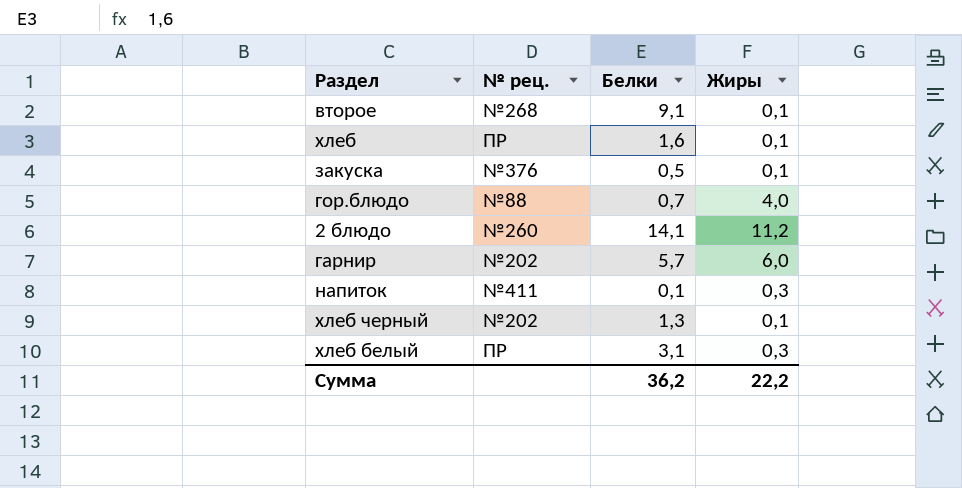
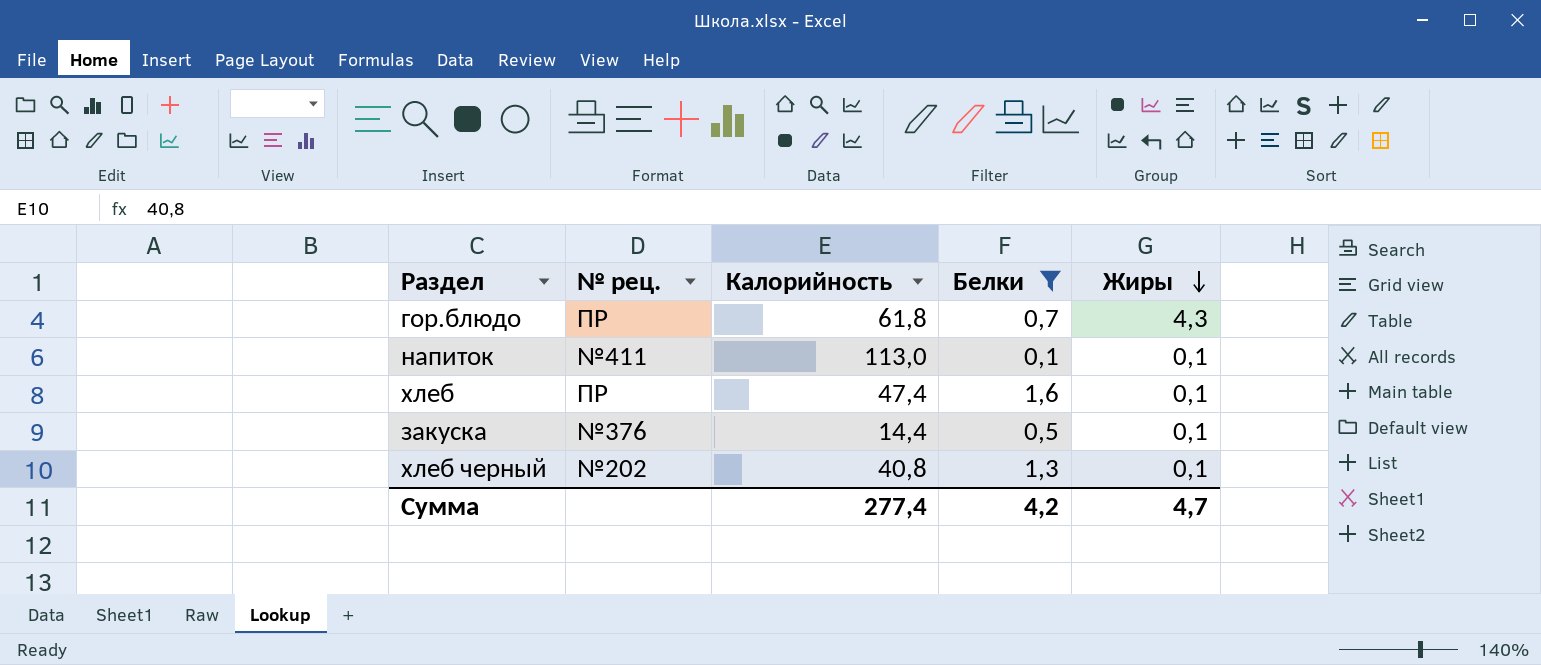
filter: none -> Белки <= 1,6
row order: none -> Жиры descending
column Калорийность | position: none -> 3
гор.блюдо | № рец.: №88 -> ПР
гор.блюдо | Жиры: 4,0 -> 4,3
напиток | Жиры: 0,3 -> 0,1
Сумма | Белки: 36,2 -> 4,2
Сумма | Жиры: 22,2 -> 4,7

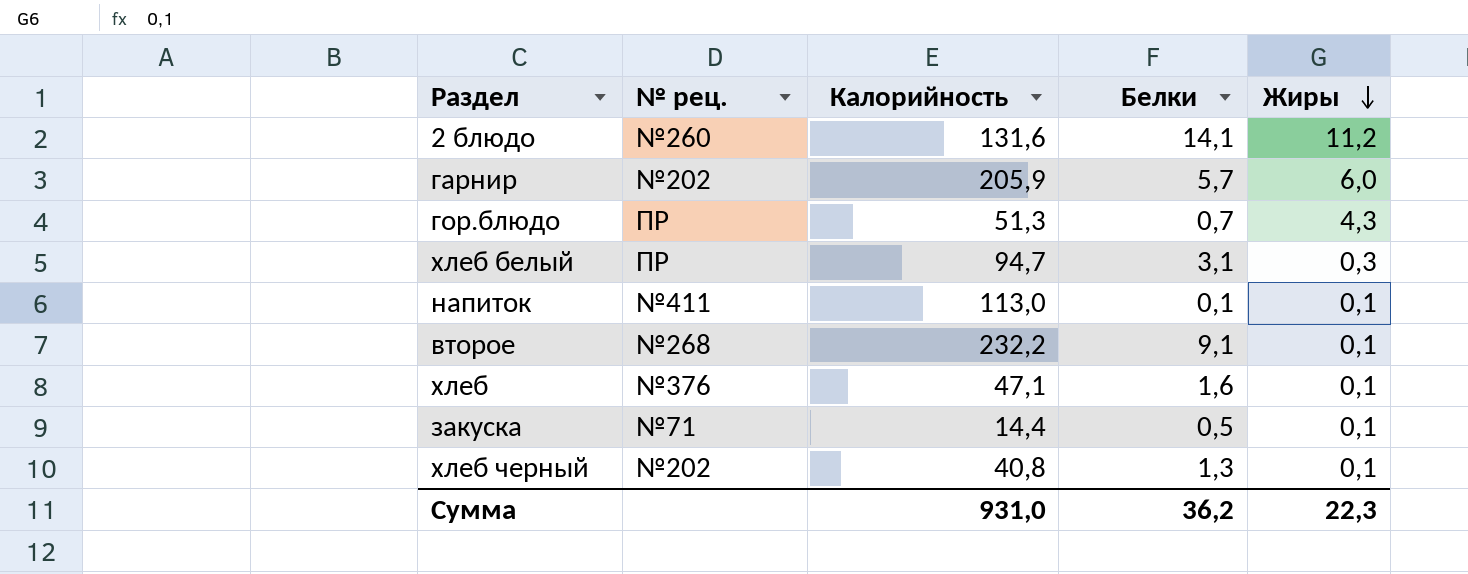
filter: Белки <= 1,6 -> none
гор.блюдо | Калорийность: 61,8 -> 51,3
хлеб | № рец.: ПР -> №376
хлеб | Калорийность: 47,4 -> 47,1
закуска | № рец.: №376 -> №71
Сумма | Калорийность: 277,4 -> 931,0
Сумма | Белки: 4,2 -> 36,2
Сумма | Жиры: 4,7 -> 22,3

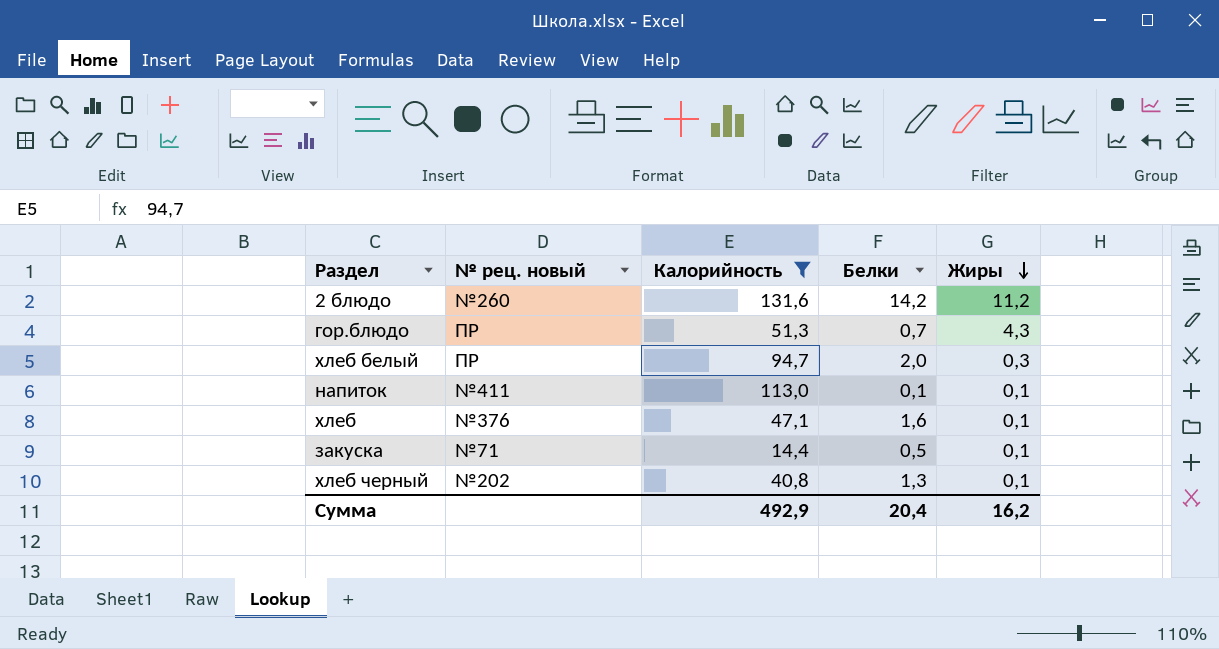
filter: none -> Калорийность <= 131,6
column name: № рец. -> № рец. новый
2 блюдо | Белки: 14,1 -> 14,2
хлеб белый | Белки: 3,1 -> 2,0
Сумма | Калорийность: 931,0 -> 492,9
Сумма | Белки: 36,2 -> 20,4
Сумма | Жиры: 22,3 -> 16,2

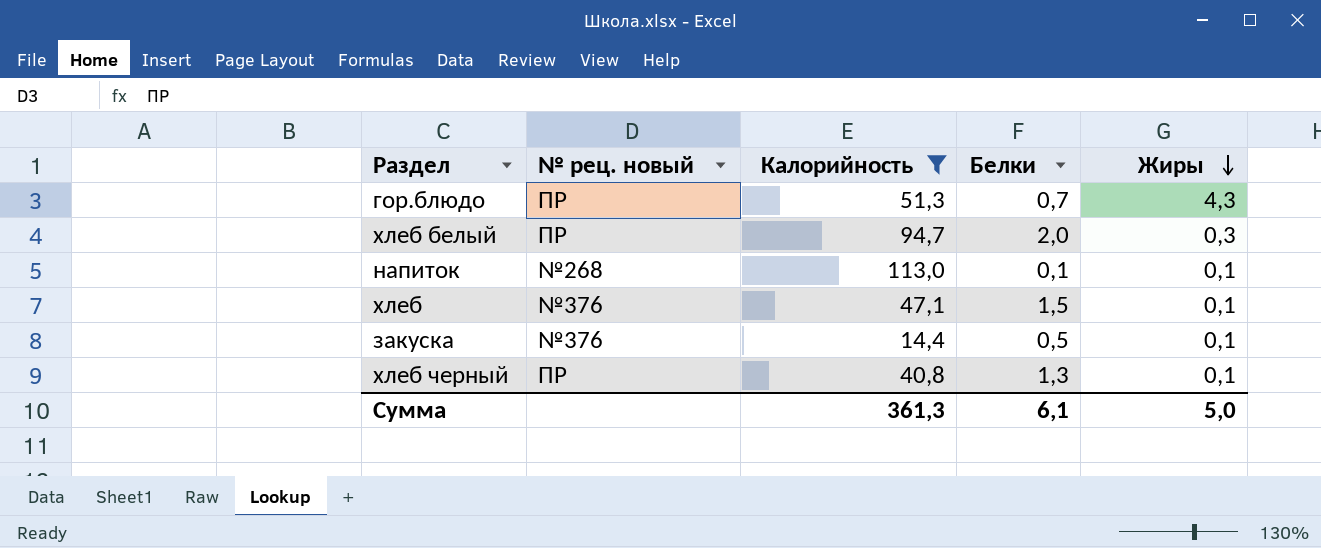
row 2 блюдо: №260 | 131,6 | 14,2 | 11,2 -> none
напиток | № рец. новый: №411 -> №268
хлеб | Белки: 1,6 -> 1,5
закуска | № рец. новый: №71 -> №376
хлеб черный | № рец. новый: №202 -> ПР
Сумма | Калорийность: 492,9 -> 361,3
Сумма | Белки: 20,4 -> 6,1
Сумма | Жиры: 16,2 -> 5,0

